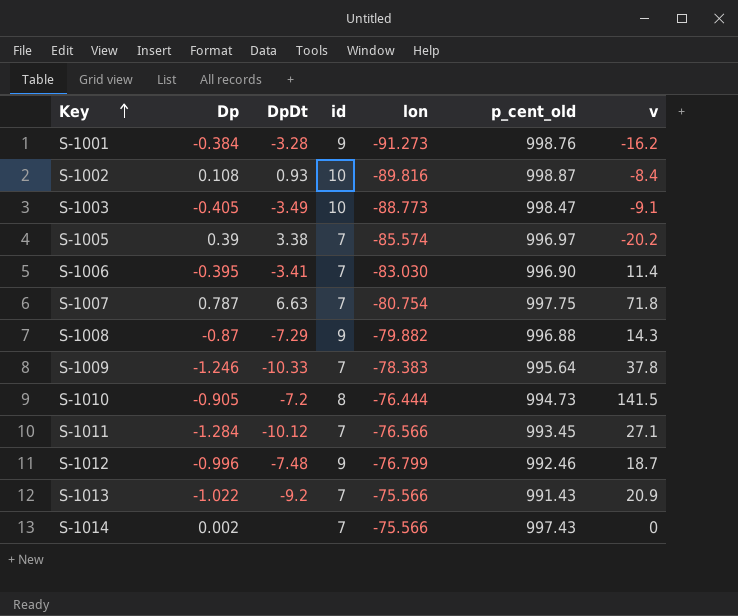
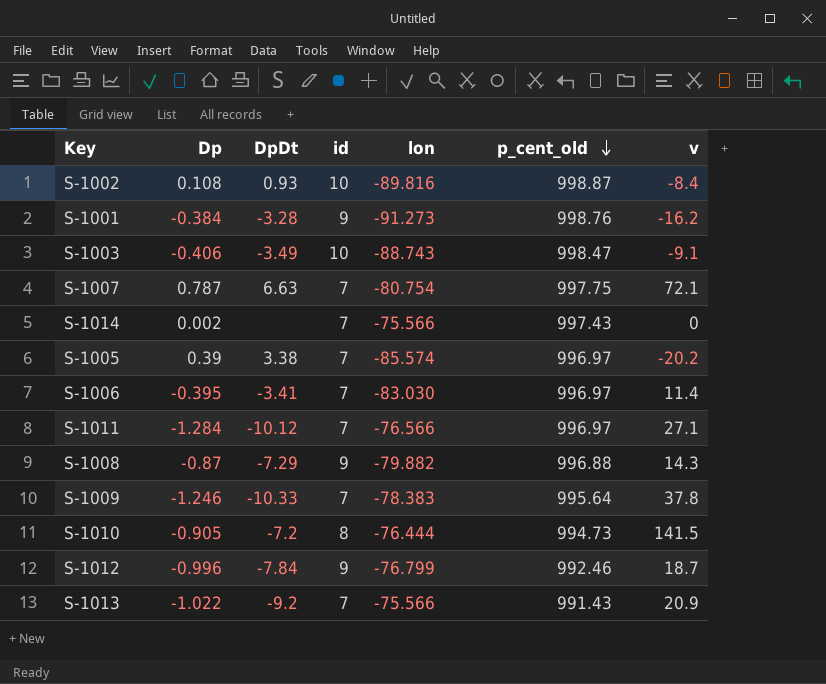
row order: Key ascending -> p_cent_old descending
S-1003 | Dp: -0.405 -> -0.406
S-1003 | lon: -88.773 -> -88.743
S-1007 | v: 71.8 -> 72.1
S-1006 | p_cent_old: 996.90 -> 996.97
S-1011 | p_cent_old: 993.45 -> 996.97
S-1012 | DpDt: -7.48 -> -7.84

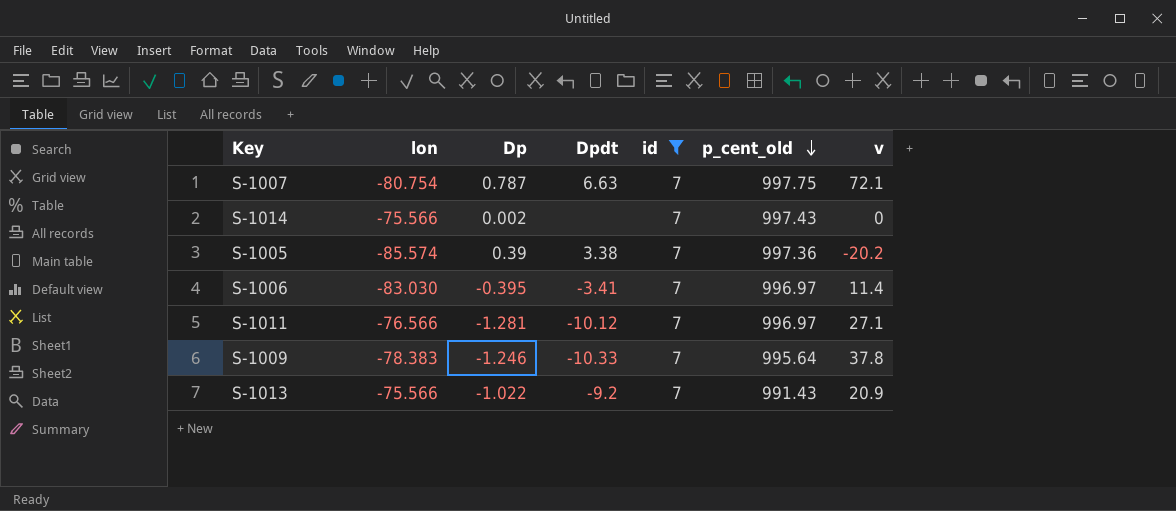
filter: none -> id = 7
column lon | position: 5 -> 2
column name: DpDt -> Dpdt
S-1005 | p_cent_old: 996.97 -> 997.36
S-1011 | Dp: -1.284 -> -1.281

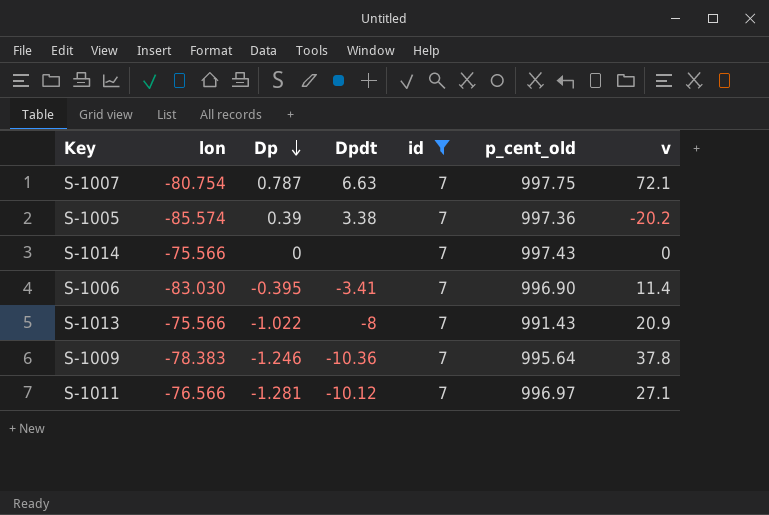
row order: p_cent_old descending -> Dp descending
S-1014 | Dp: 0.002 -> 0
S-1006 | p_cent_old: 996.97 -> 996.90
S-1013 | Dpdt: -9.2 -> -8
S-1009 | Dpdt: -10.33 -> -10.36

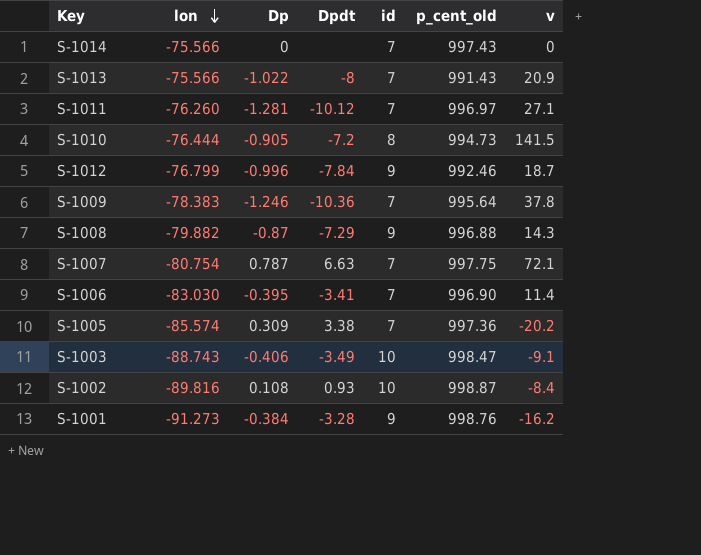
filter: id = 7 -> none
row order: Dp descending -> lon descending
S-1011 | lon: -76.566 -> -76.260
S-1005 | Dp: 0.39 -> 0.309

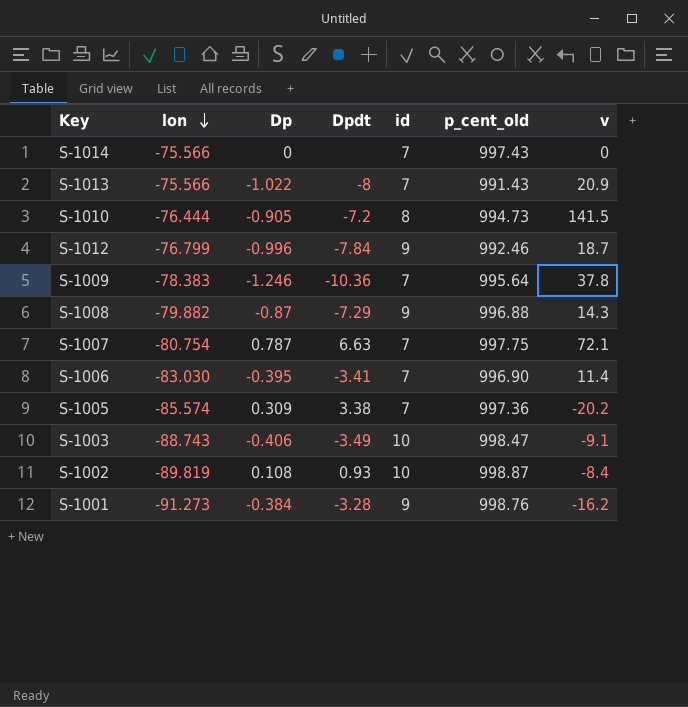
row S-1011: -76.260 | -1.281 | -10.12 | 7 | 996.97 | 27.1 -> none
S-1002 | lon: -89.816 -> -89.819

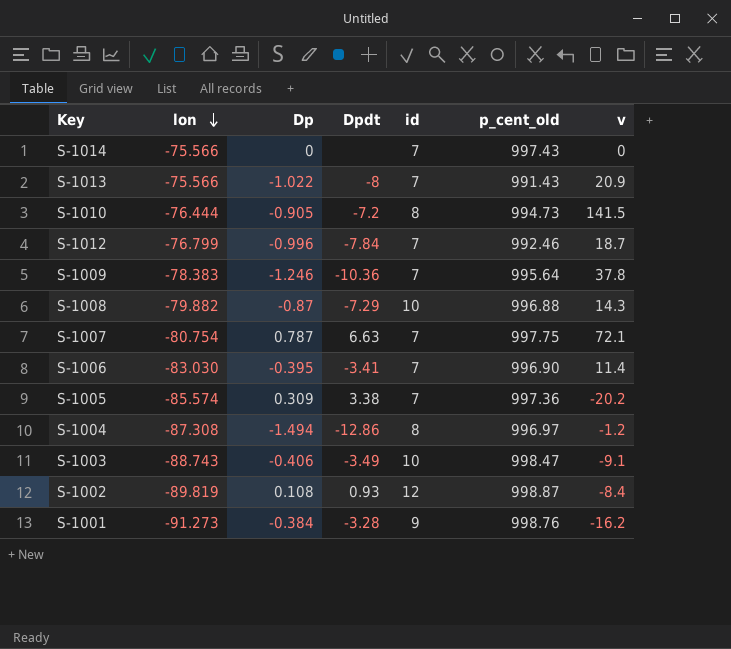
S-1012 | id: 9 -> 7
S-1008 | id: 9 -> 10
row S-1004: none -> -87.308 | -1.494 | -12.86 | 8 | 996.97 | -1.2
S-1002 | id: 10 -> 12

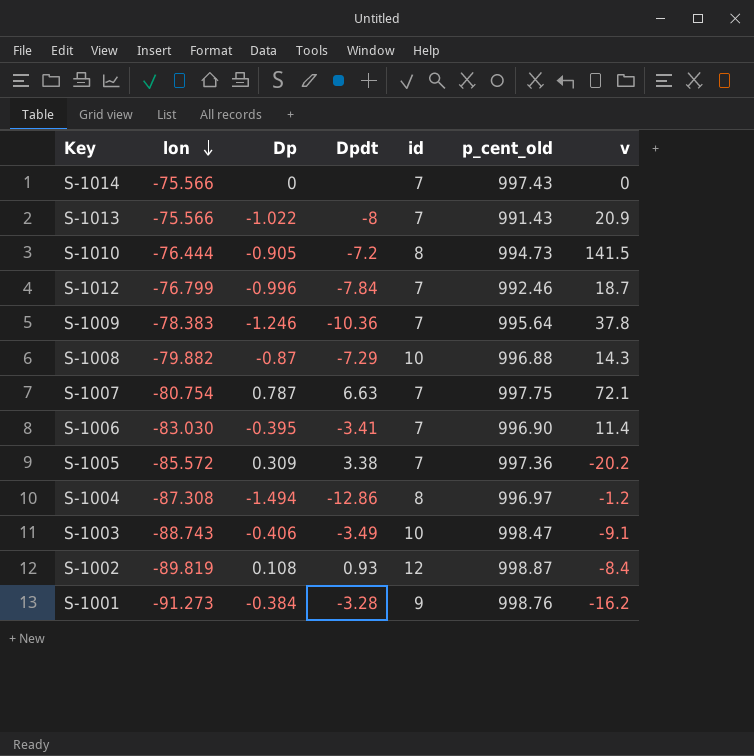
S-1005 | lon: -85.574 -> -85.572

